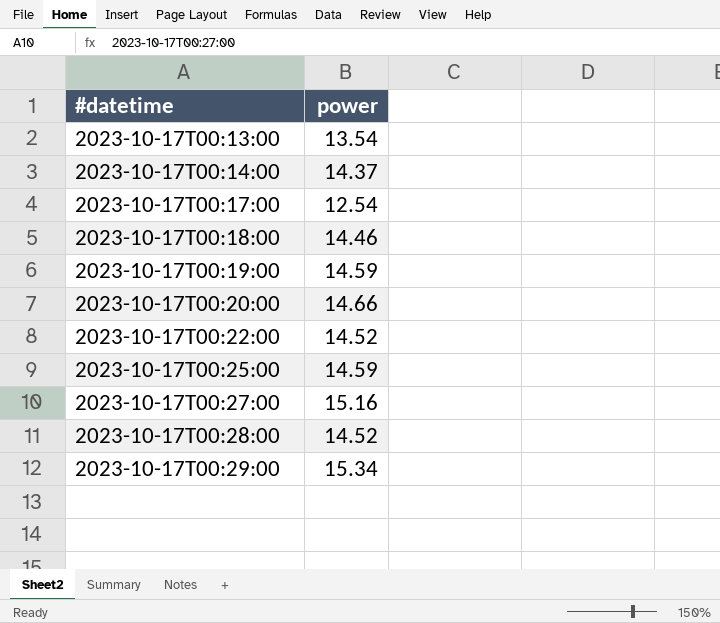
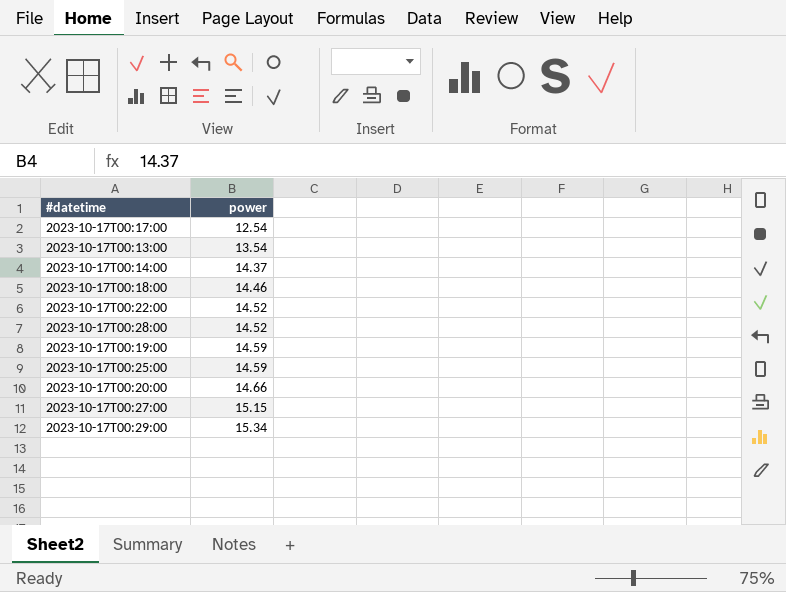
row order: #datetime ascending -> power ascending
2023-10-17T00:27:00 | power: 15.16 -> 15.15

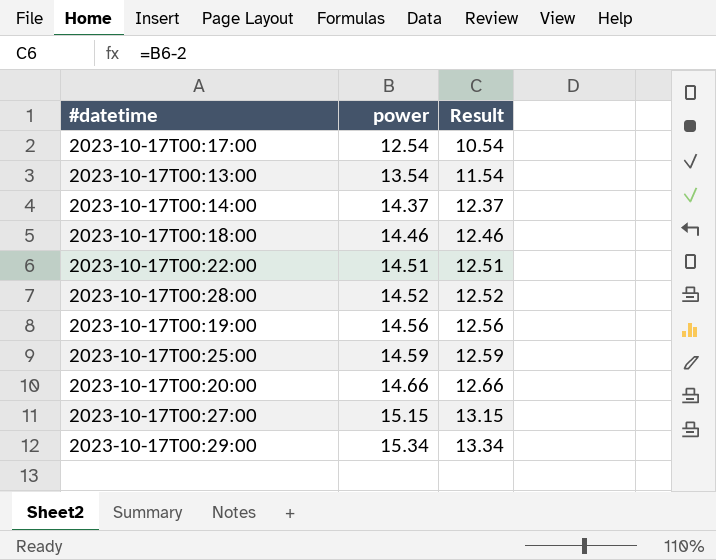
column Result | formula: none -> [power] - 2
2023-10-17T00:22:00 | power: 14.52 -> 14.51
2023-10-17T00:19:00 | power: 14.59 -> 14.56

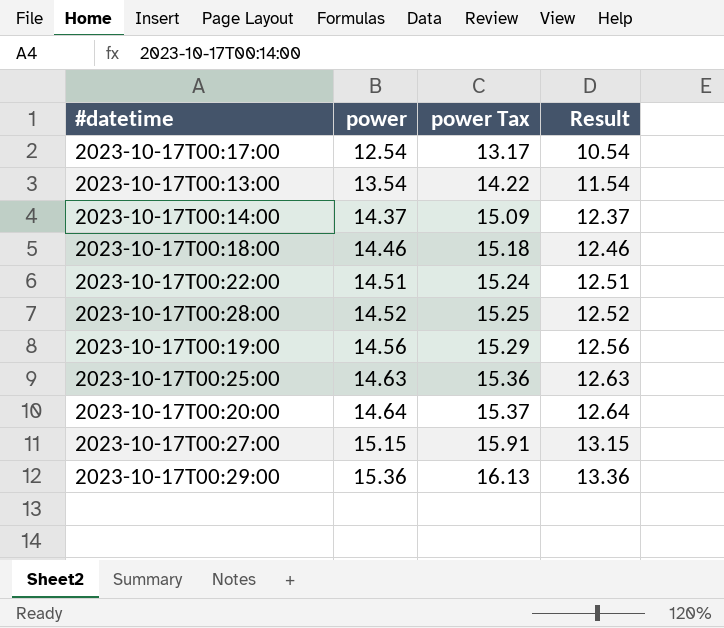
column power Tax | formula: none -> [power] * 1.05
2023-10-17T00:25:00 | power: 14.59 -> 14.63
2023-10-17T00:25:00 | Result: 12.59 -> 12.63
2023-10-17T00:20:00 | power: 14.66 -> 14.64
2023-10-17T00:20:00 | Result: 12.66 -> 12.64
2023-10-17T00:29:00 | power: 15.34 -> 15.36
2023-10-17T00:29:00 | Result: 13.34 -> 13.36

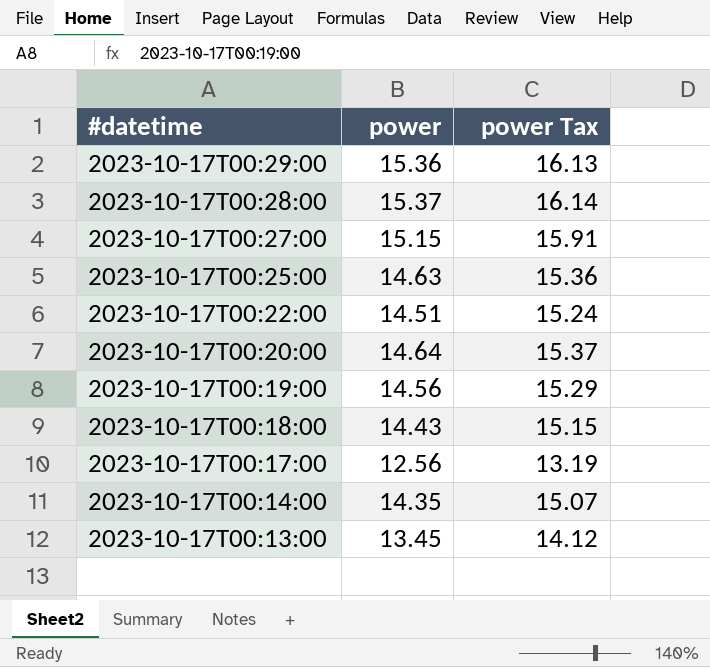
row order: power ascending -> #datetime descending
column Result | formula: [power] - 2 -> none
2023-10-17T00:28:00 | power: 14.52 -> 15.37
2023-10-17T00:28:00 | power Tax: 15.25 -> 16.14
2023-10-17T00:18:00 | power: 14.46 -> 14.43
2023-10-17T00:18:00 | power Tax: 15.18 -> 15.15
2023-10-17T00:17:00 | power: 12.54 -> 12.56
2023-10-17T00:17:00 | power Tax: 13.17 -> 13.19
2023-10-17T00:14:00 | power: 14.37 -> 14.35
2023-10-17T00:14:00 | power Tax: 15.09 -> 15.07
2023-10-17T00:13:00 | power: 13.54 -> 13.45
2023-10-17T00:13:00 | power Tax: 14.22 -> 14.12

